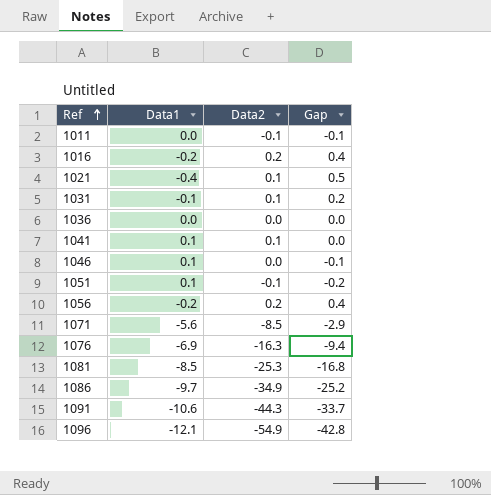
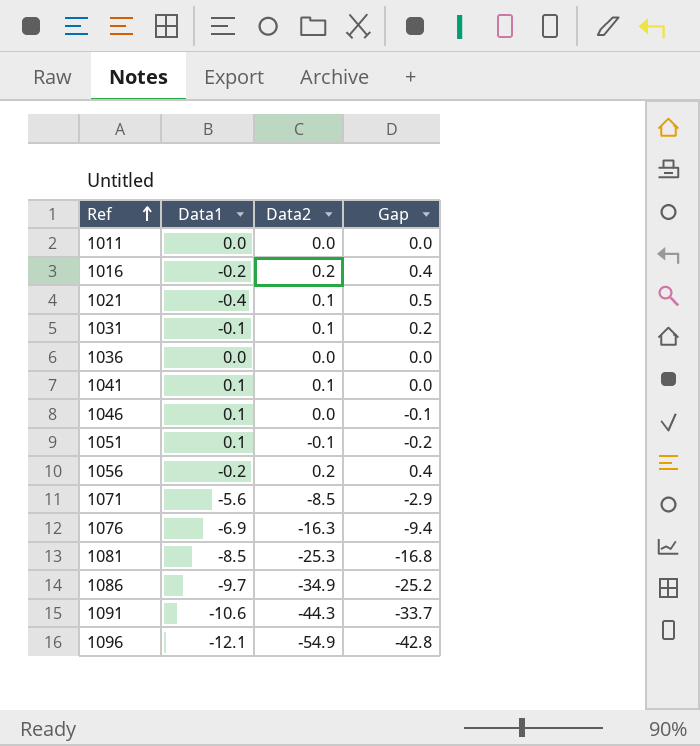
1011 | Data2: -0.1 -> 0.0
1011 | Gap: -0.1 -> 0.0

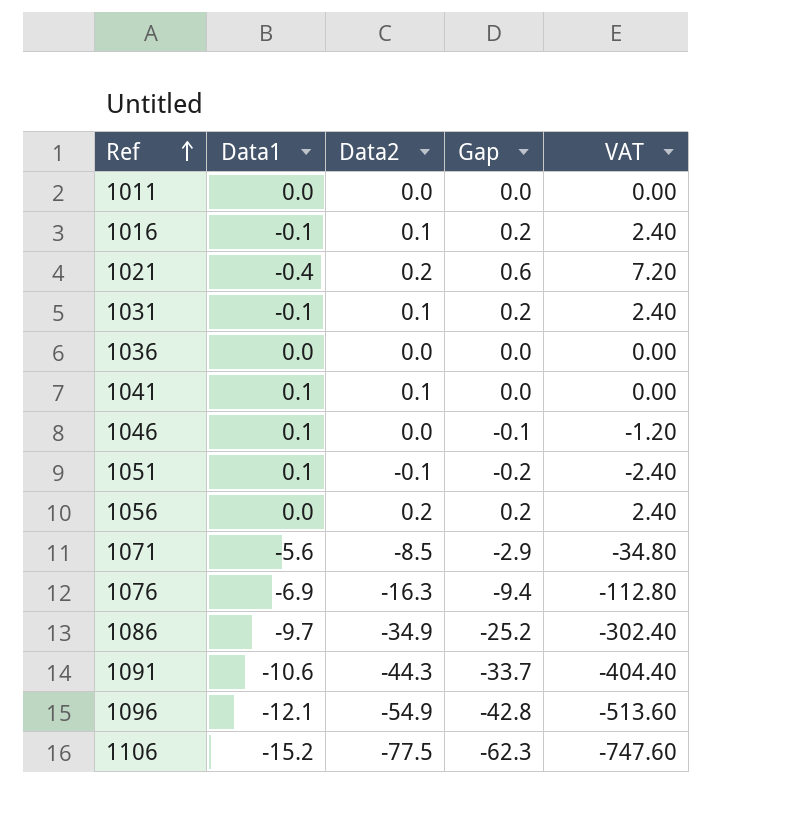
column VAT | formula: none -> [Gap] * 12
row 1081: -8.5 | -25.3 | -16.8 -> none
1016 | Data1: -0.2 -> -0.1
1016 | Data2: 0.2 -> 0.1
1016 | Gap: 0.4 -> 0.2
1021 | Data2: 0.1 -> 0.2
1021 | Gap: 0.5 -> 0.6
1056 | Data1: -0.2 -> 0.0
1056 | Gap: 0.4 -> 0.2
row 1106: none -> -15.2 | -77.5 | -62.3 | -747.60

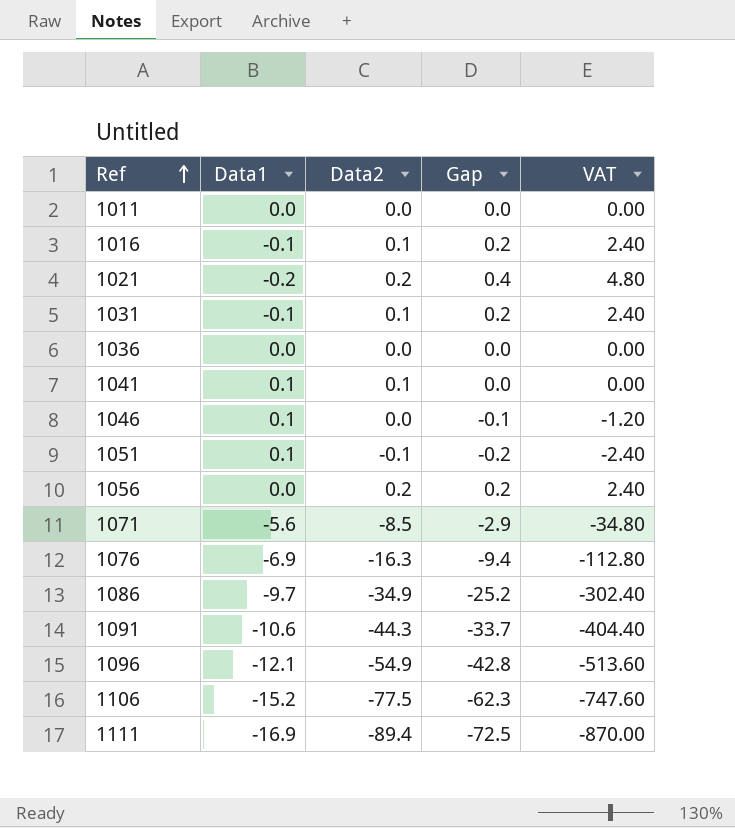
1021 | Data1: -0.4 -> -0.2
1021 | Gap: 0.6 -> 0.4
1021 | VAT: 7.20 -> 4.80
row 1111: none -> -16.9 | -89.4 | -72.5 | -870.00

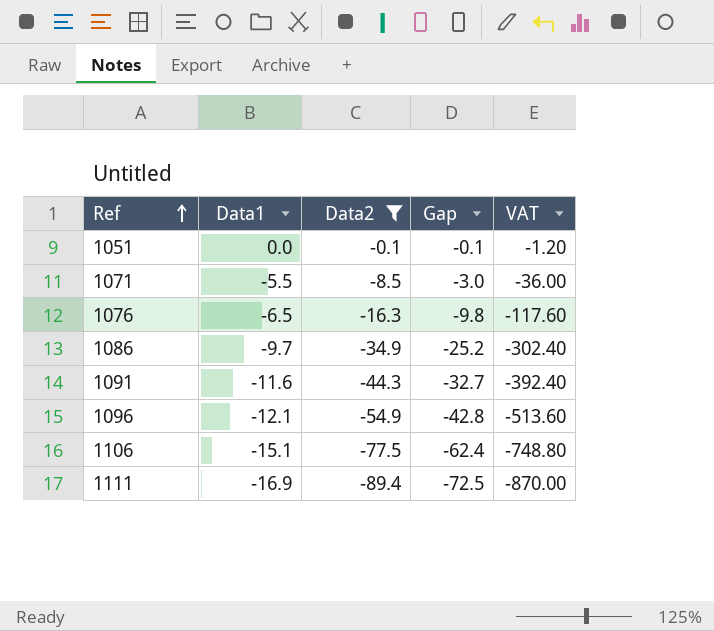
filter: none -> Data2 <= -0.1
1051 | Data1: 0.1 -> 0.0
1051 | Gap: -0.2 -> -0.1
1051 | VAT: -2.40 -> -1.20
1071 | Data1: -5.6 -> -5.5
1071 | Gap: -2.9 -> -3.0
1071 | VAT: -34.80 -> -36.00
1076 | Data1: -6.9 -> -6.5
1076 | Gap: -9.4 -> -9.8
1076 | VAT: -112.80 -> -117.60
1091 | Data1: -10.6 -> -11.6
1091 | Gap: -33.7 -> -32.7
1091 | VAT: -404.40 -> -392.40
1106 | Data1: -15.2 -> -15.1
1106 | Gap: -62.3 -> -62.4
1106 | VAT: -747.60 -> -748.80

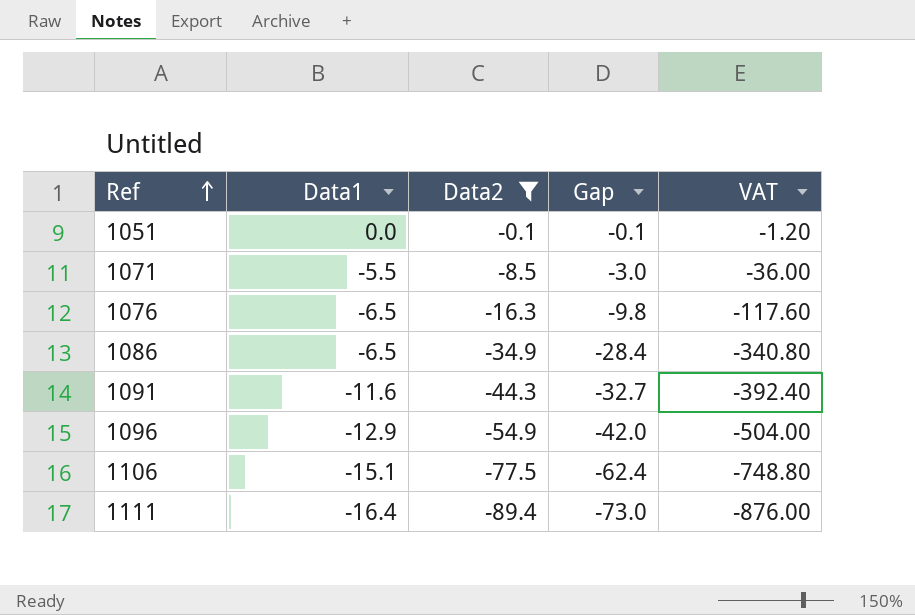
1086 | Data1: -9.7 -> -6.5
1086 | Gap: -25.2 -> -28.4
1086 | VAT: -302.40 -> -340.80
1096 | Data1: -12.1 -> -12.9
1096 | Gap: -42.8 -> -42.0
1096 | VAT: -513.60 -> -504.00
1111 | Data1: -16.9 -> -16.4
1111 | Gap: -72.5 -> -73.0
1111 | VAT: -870.00 -> -876.00

